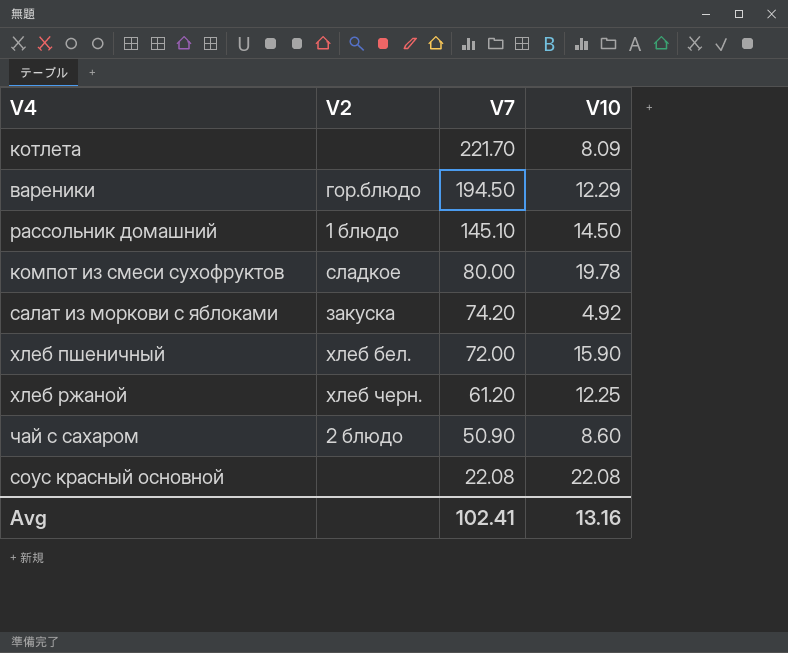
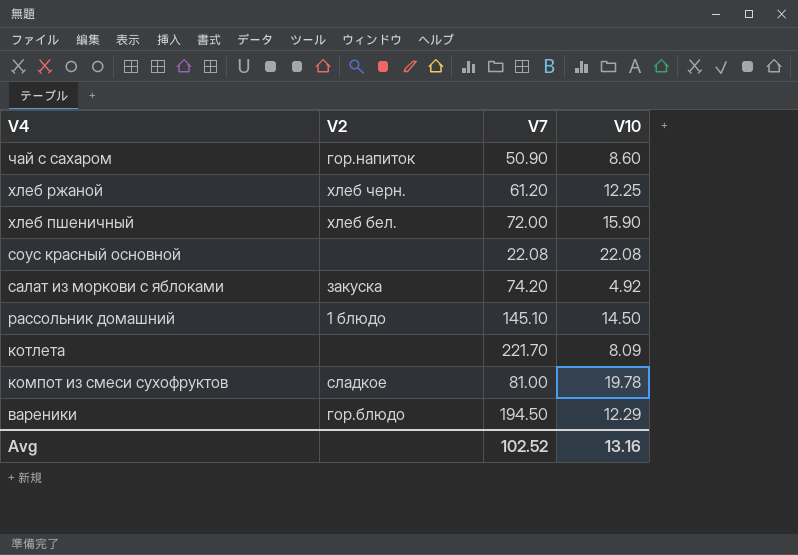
row order: V7 descending -> V4 descending
чай с сахаром | V2: 2 блюдо -> гор.напиток
компот из смеси сухофруктов | V7: 80.00 -> 81.00
Avg | V7: 102.41 -> 102.52

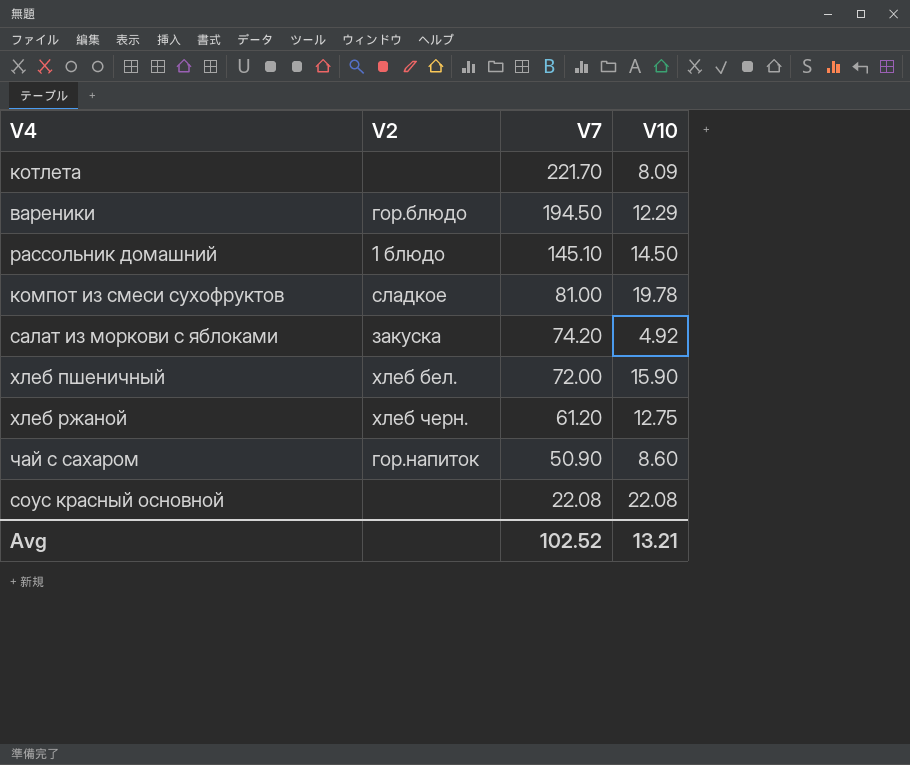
row order: V4 descending -> V7 descending
хлеб ржаной | V10: 12.25 -> 12.75
Avg | V10: 13.16 -> 13.21

